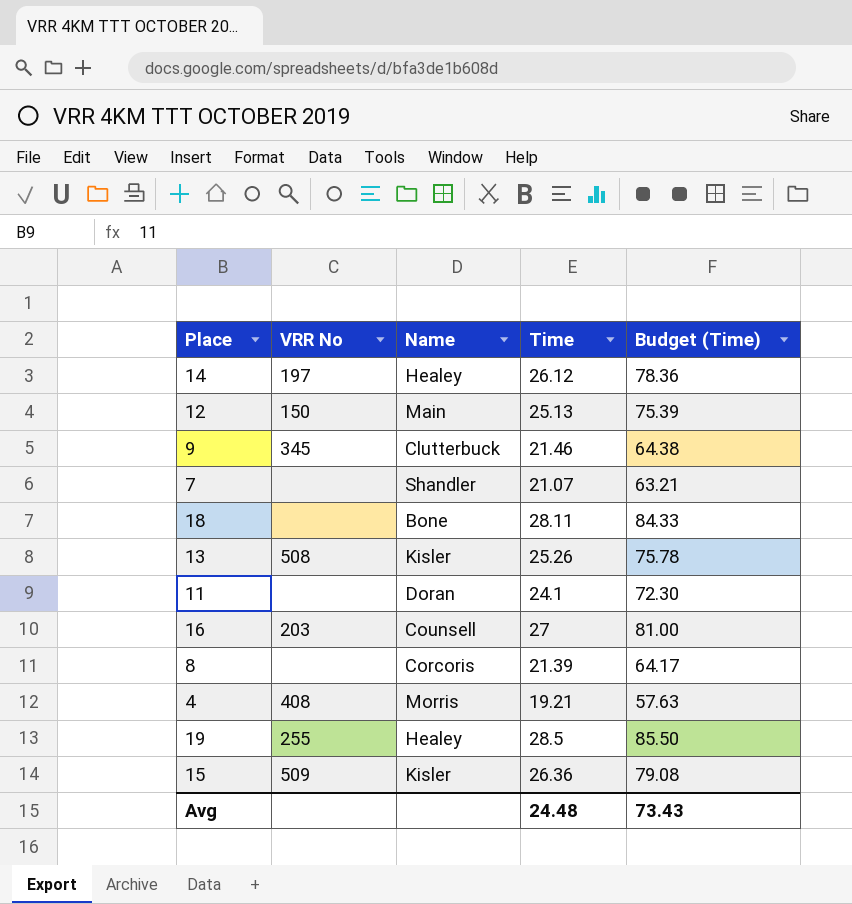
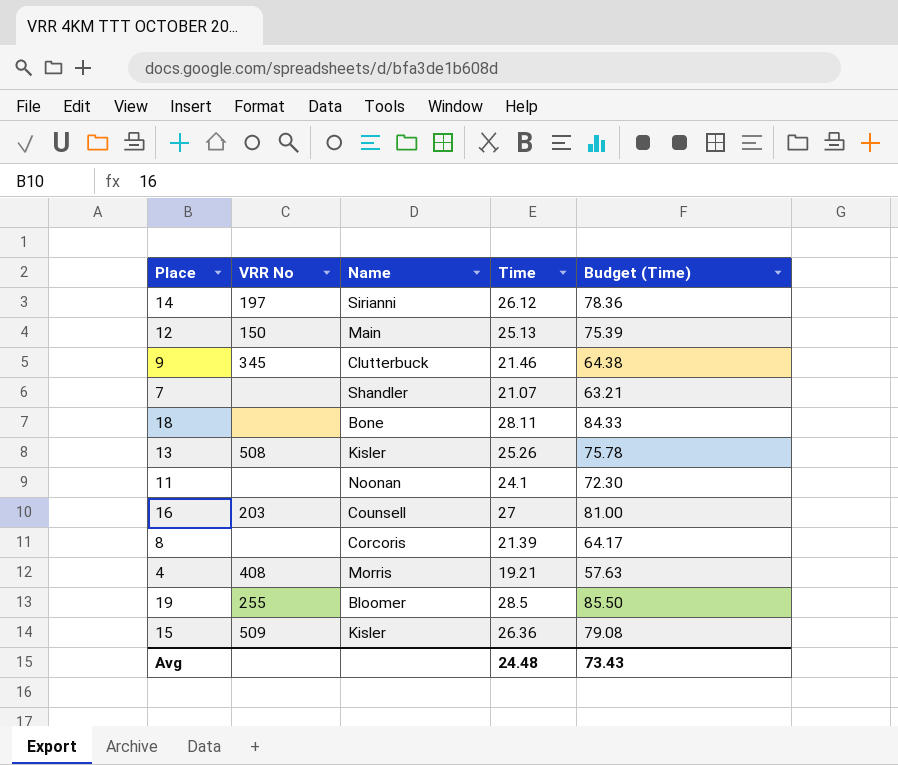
14 | Name: Healey -> Sirianni
11 | Name: Doran -> Noonan
19 | Name: Healey -> Bloomer

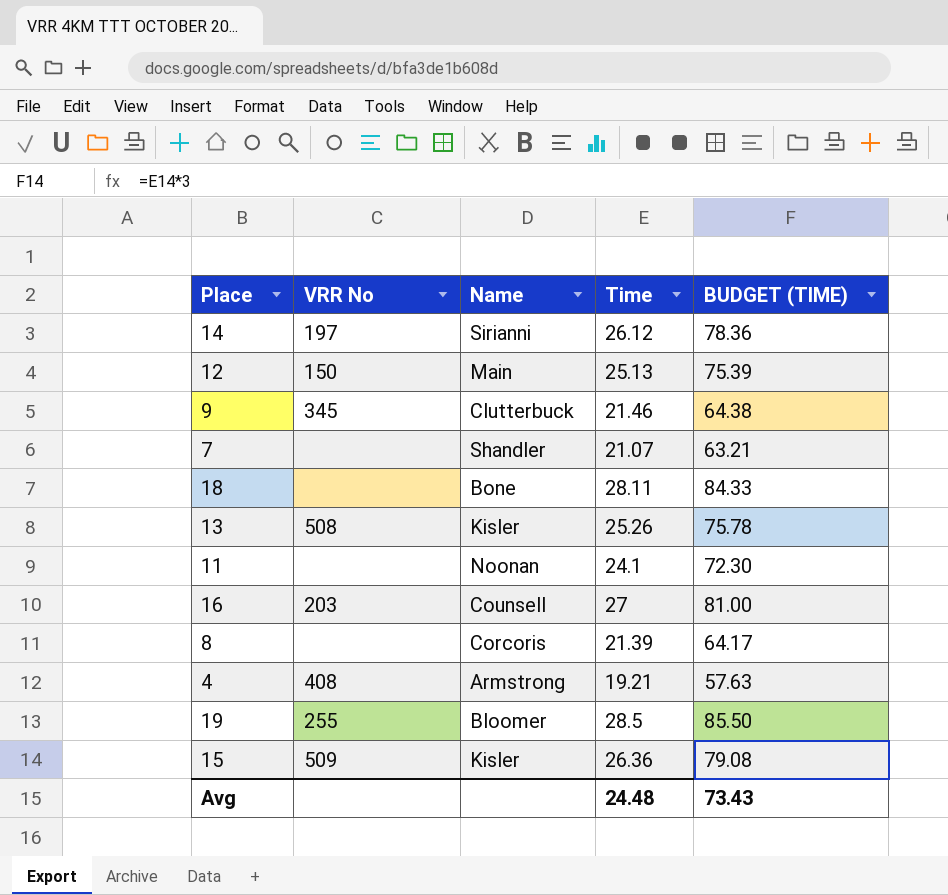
column name: Budget (Time) -> BUDGET (TIME)
4 | Name: Morris -> Armstrong

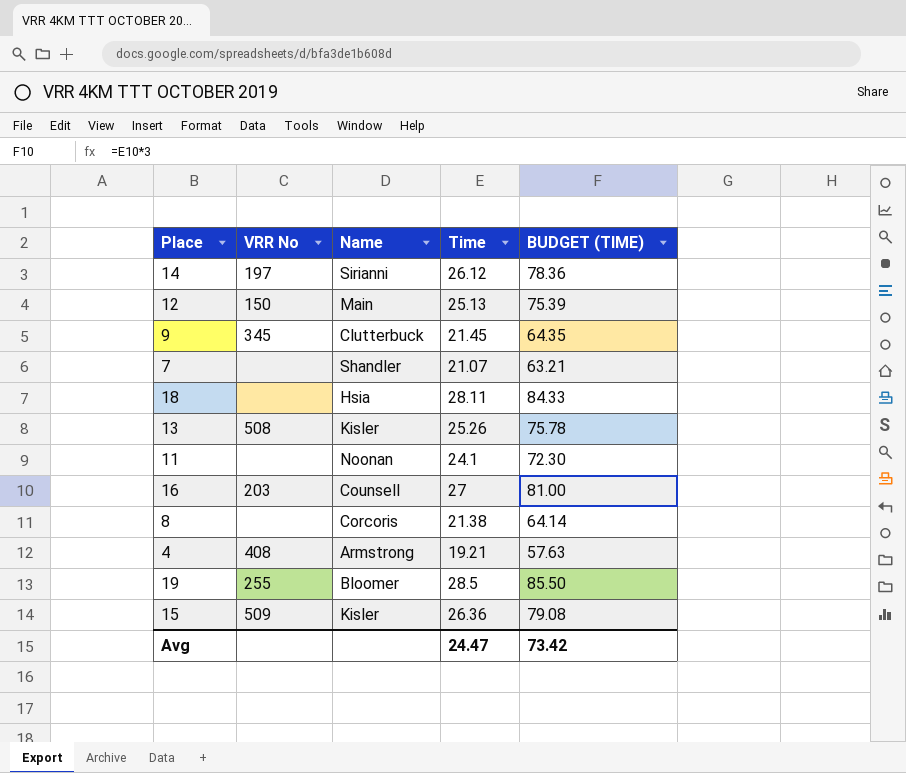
9 | Time: 21.46 -> 21.45
9 | BUDGET (TIME): 64.38 -> 64.35
18 | Name: Bone -> Hsia
8 | Time: 21.39 -> 21.38
8 | BUDGET (TIME): 64.17 -> 64.14
Avg | Time: 24.48 -> 24.47
Avg | BUDGET (TIME): 73.43 -> 73.42

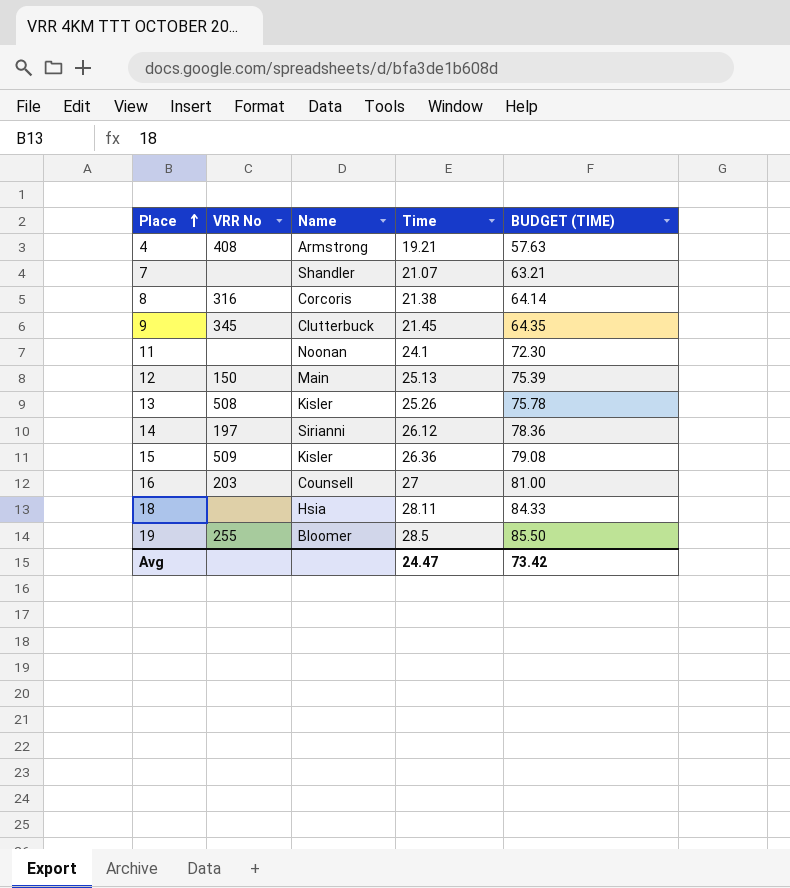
row order: none -> Place ascending
8 | VRR No: none -> 316

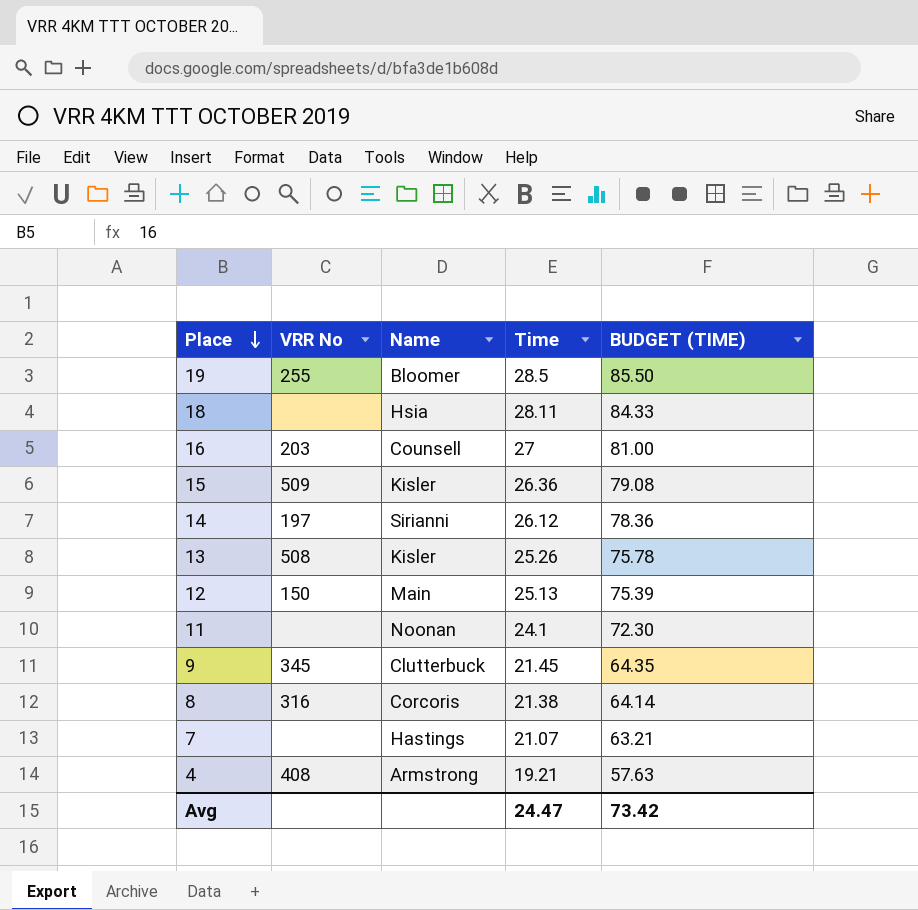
row order: Place ascending -> Place descending
7 | Name: Shandler -> Hastings

